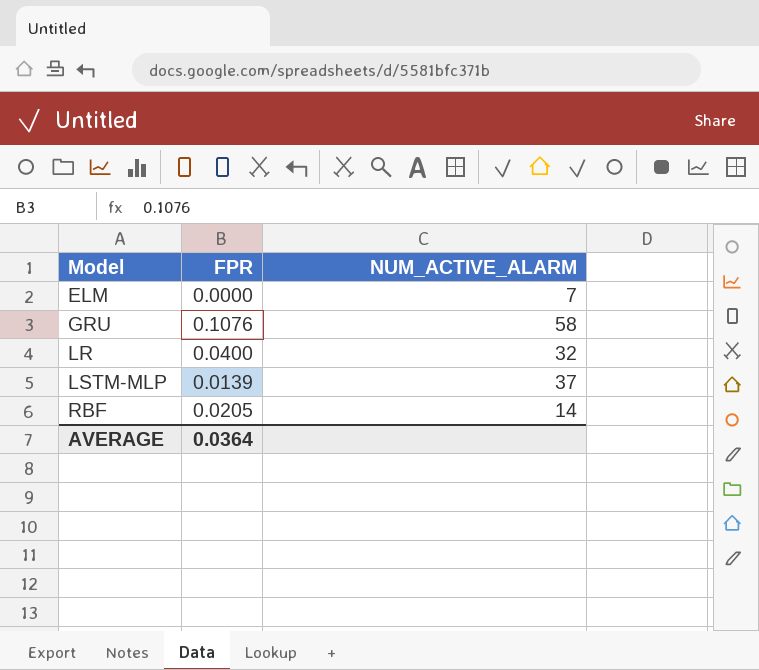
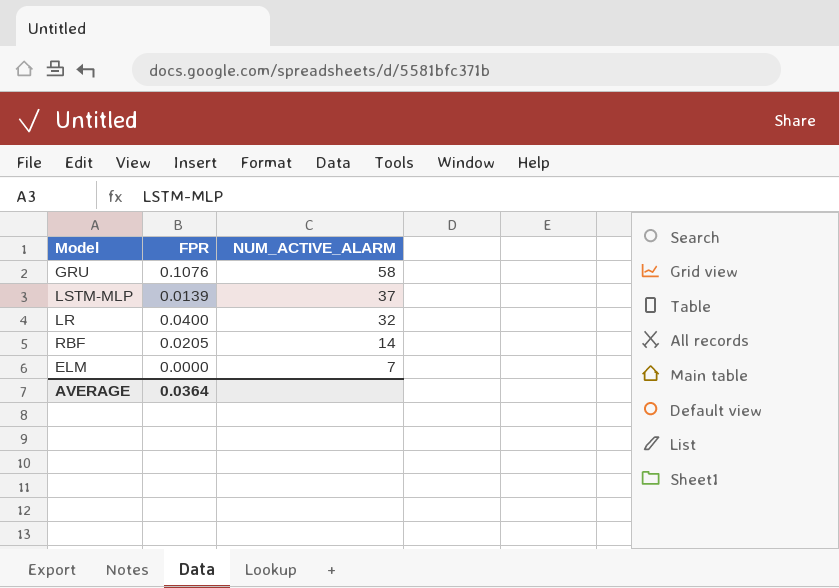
row order: Model ascending -> NUM_ACTIVE_ALARM descending

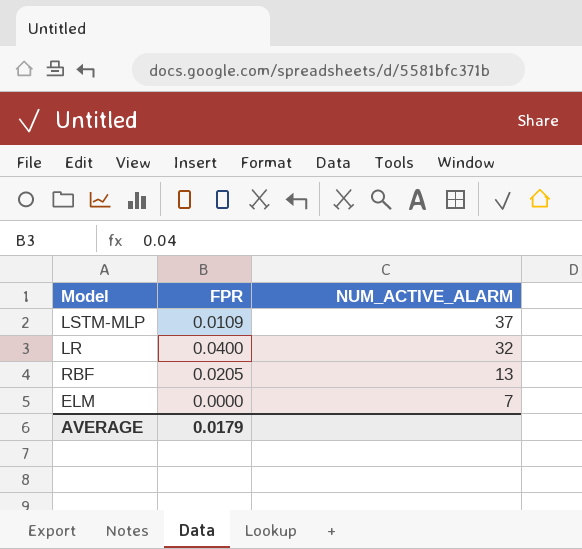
row GRU: 0.1076 | 58 -> none
LSTM-MLP | FPR: 0.0139 -> 0.0109
RBF | NUM_ACTIVE_ALARM: 14 -> 13
AVERAGE | FPR: 0.0364 -> 0.0179

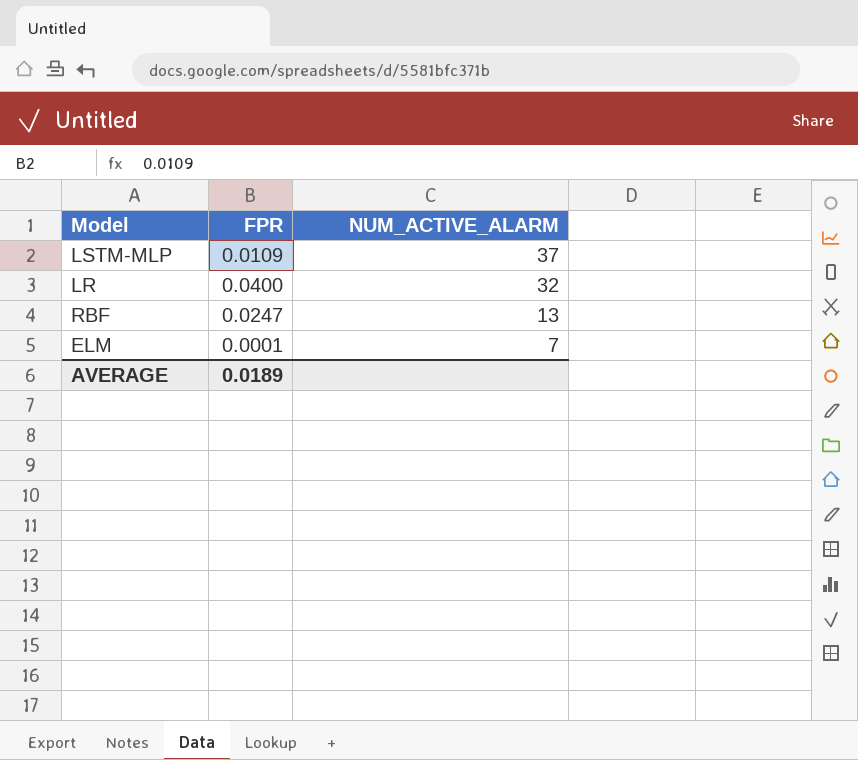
RBF | FPR: 0.0205 -> 0.0247
ELM | FPR: 0.0000 -> 0.0001
AVERAGE | FPR: 0.0179 -> 0.0189

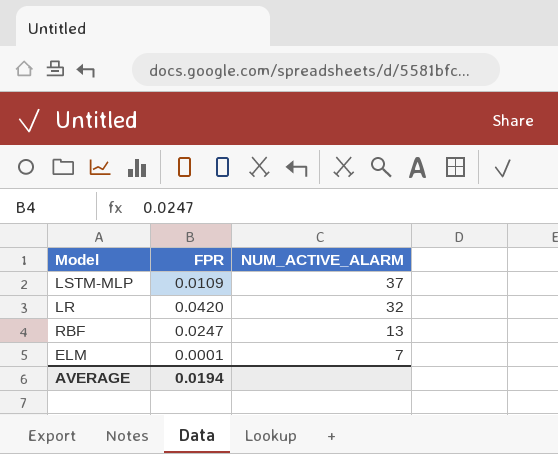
LR | FPR: 0.0400 -> 0.0420
AVERAGE | FPR: 0.0189 -> 0.0194

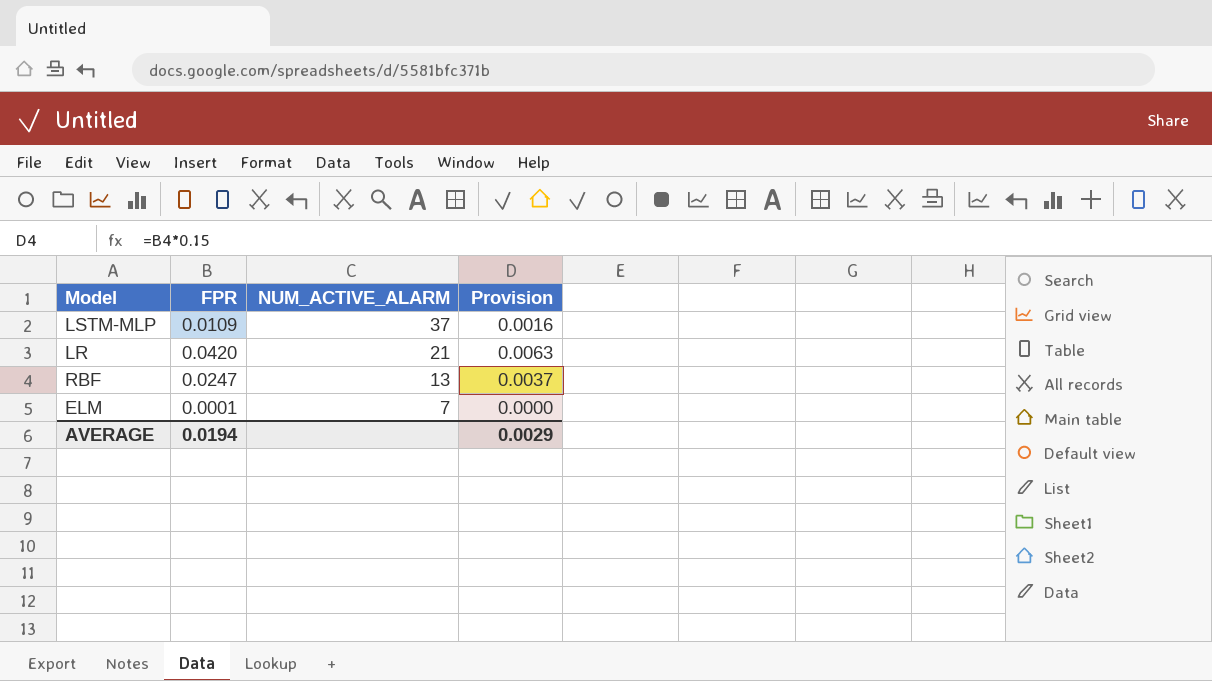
column Provision | formula: none -> [FPR] * 0.15
LR | NUM_ACTIVE_ALARM: 32 -> 21

